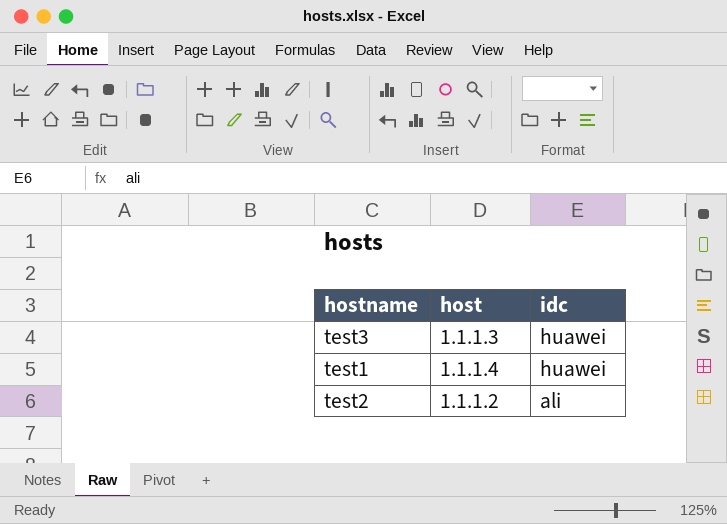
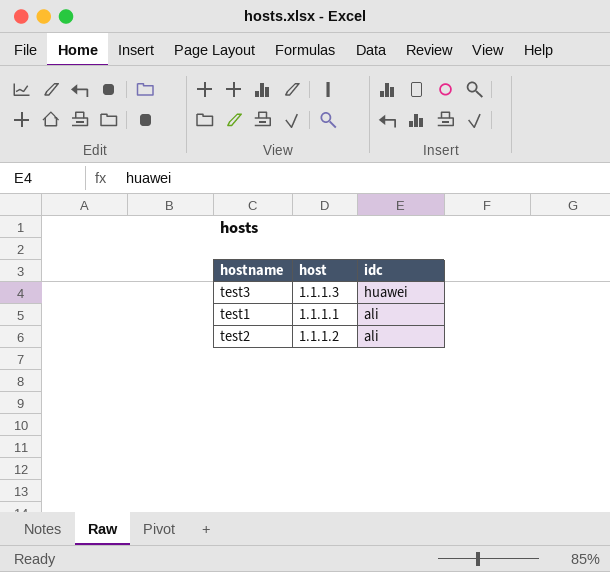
test1 | host: 1.1.1.4 -> 1.1.1.1
test1 | idc: huawei -> ali

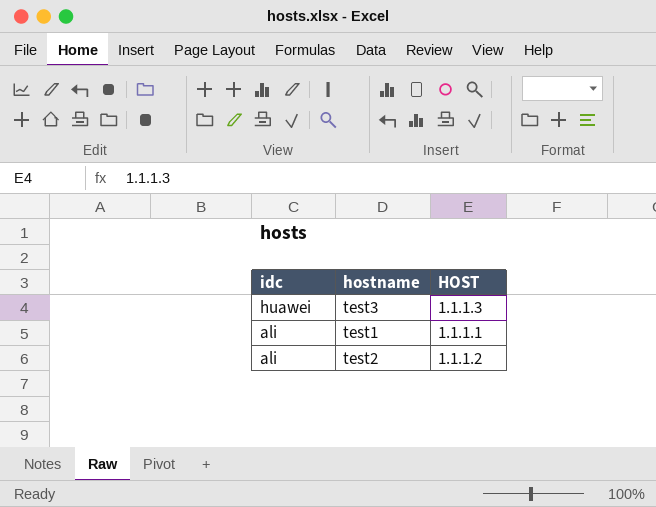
column idc | position: 3 -> 1
column name: host -> HOST

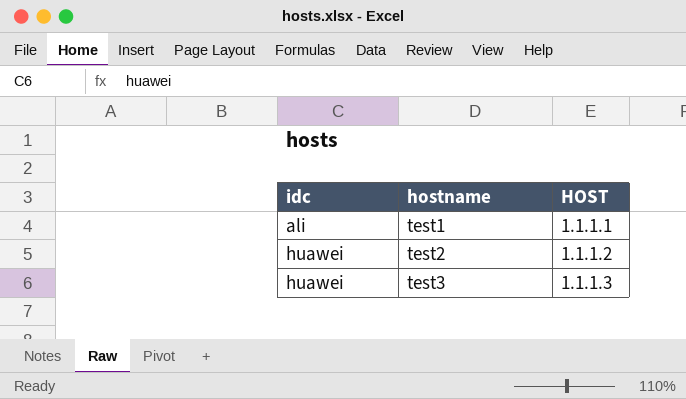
row order: idc descending -> idc ascending
test2 | idc: ali -> huawei

